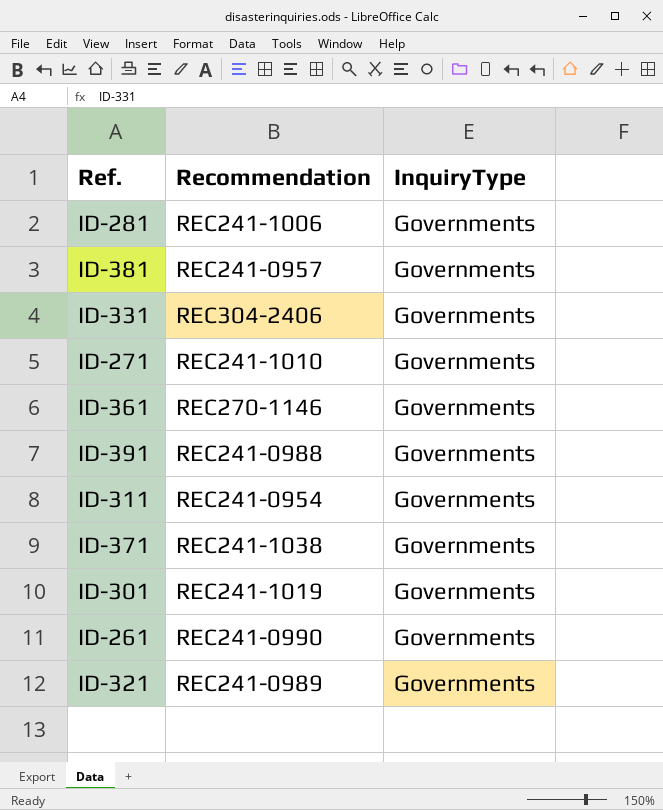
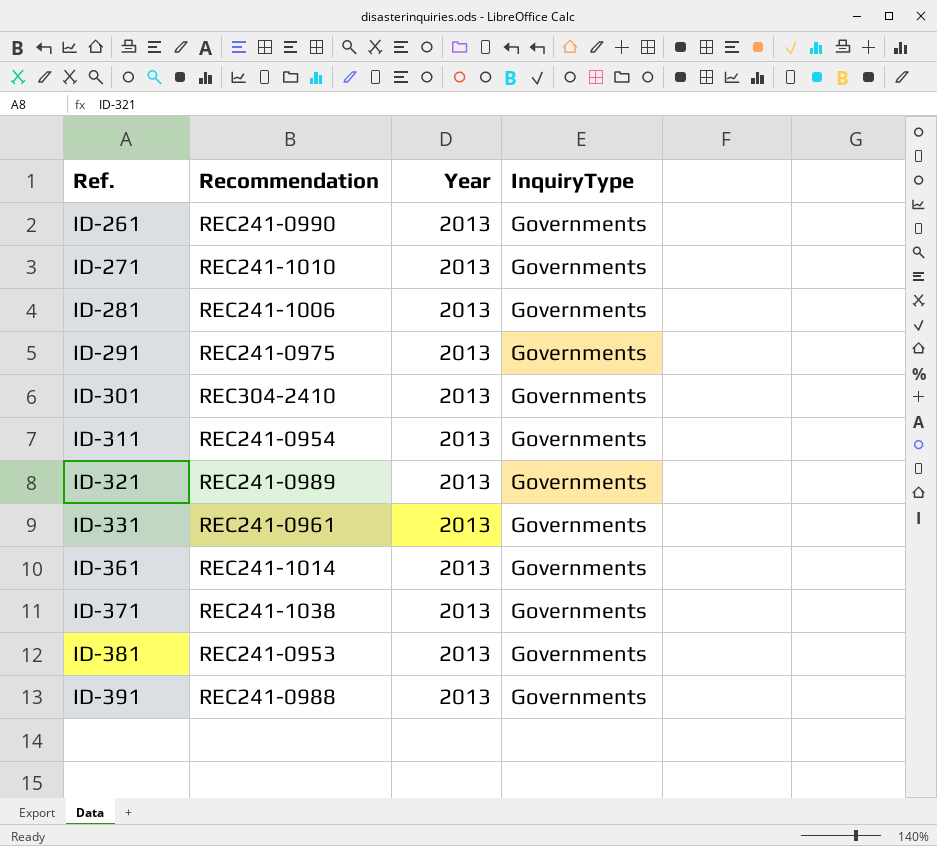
row order: none -> Ref. ascending
column Year | position: none -> 3
row ID-291: none -> REC241-0975 | 2013 | Governments
ID-301 | Recommendation: REC241-1019 -> REC304-2410
ID-331 | Recommendation: REC304-2406 -> REC241-0961
ID-361 | Recommendation: REC270-1146 -> REC241-1014
ID-381 | Recommendation: REC241-0957 -> REC241-0953

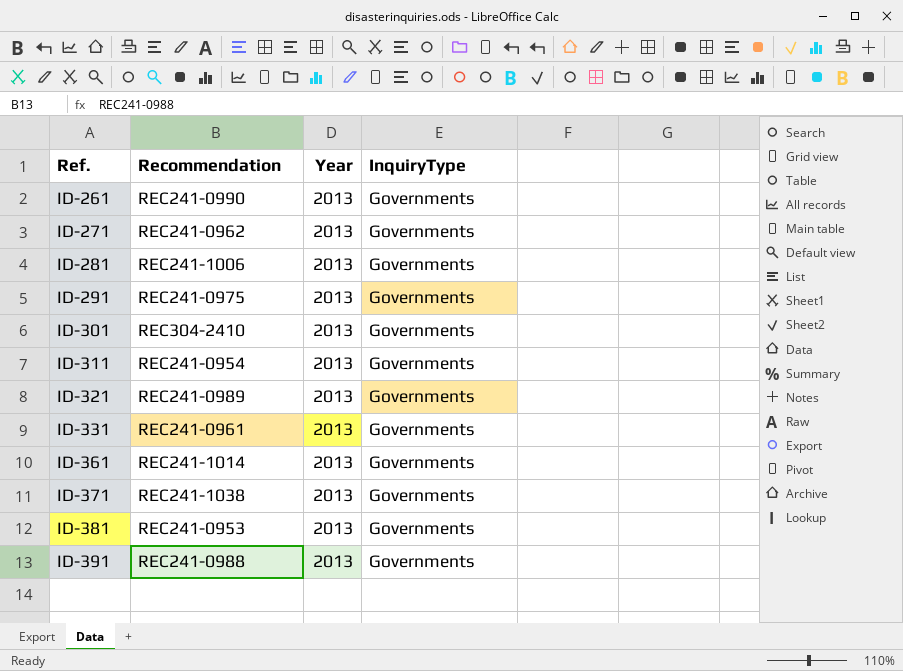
ID-271 | Recommendation: REC241-1010 -> REC241-0962

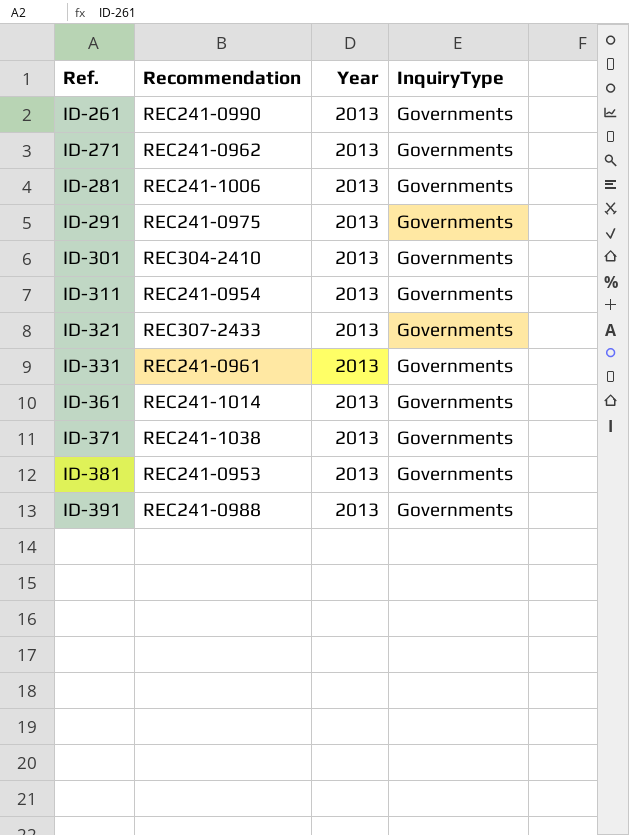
ID-321 | Recommendation: REC241-0989 -> REC307-2433

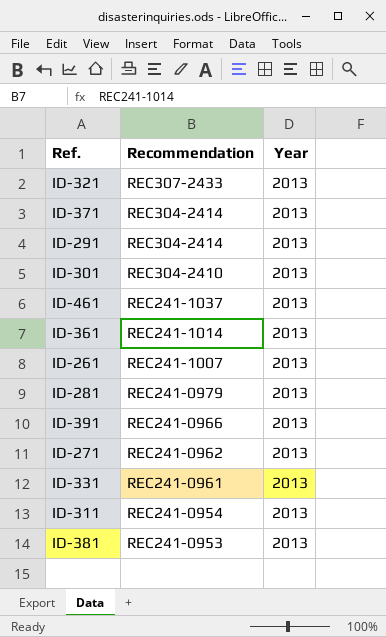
row order: Ref. ascending -> Recommendation descending
column InquiryType | position: 4 -> none
ID-371 | Recommendation: REC241-1038 -> REC304-2414
ID-291 | Recommendation: REC241-0975 -> REC304-2414
row ID-461: none -> REC241-1037 | 2013
ID-261 | Recommendation: REC241-0990 -> REC241-1007
ID-281 | Recommendation: REC241-1006 -> REC241-0979
ID-391 | Recommendation: REC241-0988 -> REC241-0966

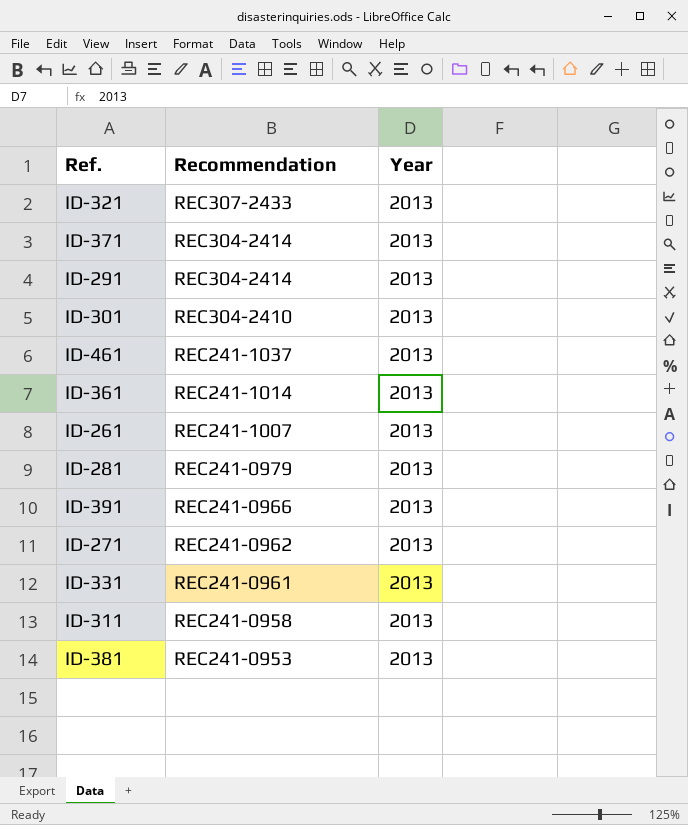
ID-311 | Recommendation: REC241-0954 -> REC241-0958

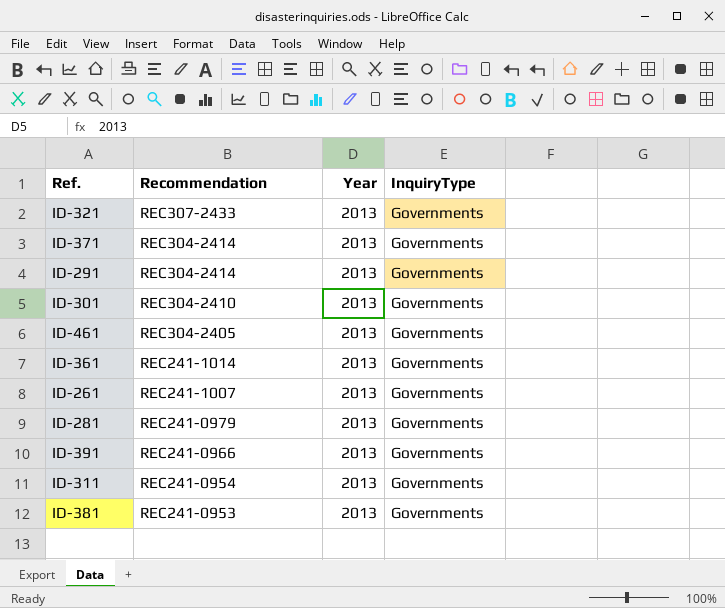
column InquiryType | position: none -> 4
row ID-271: REC241-0962 | 2013 -> none
row ID-331: REC241-0961 | 2013 -> none
ID-461 | Recommendation: REC241-1037 -> REC304-2405
ID-311 | Recommendation: REC241-0958 -> REC241-0954

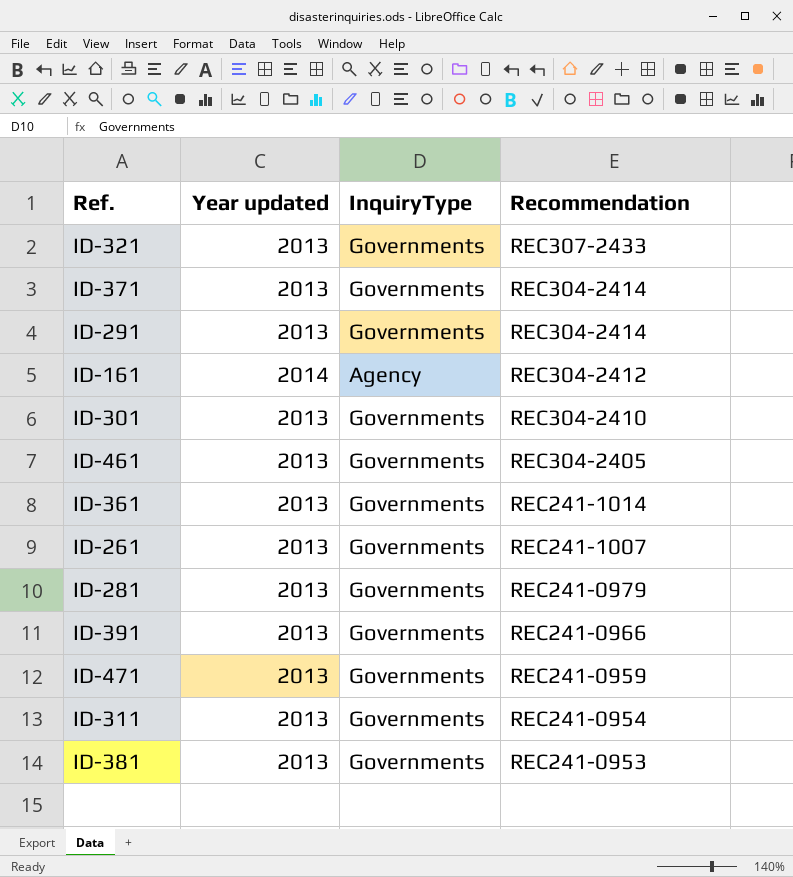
column name: Year -> Year updated
column Recommendation | position: 2 -> 4
row ID-161: none -> 2014 | Agency | REC304-2412
row ID-471: none -> 2013 | Governments | REC241-0959

